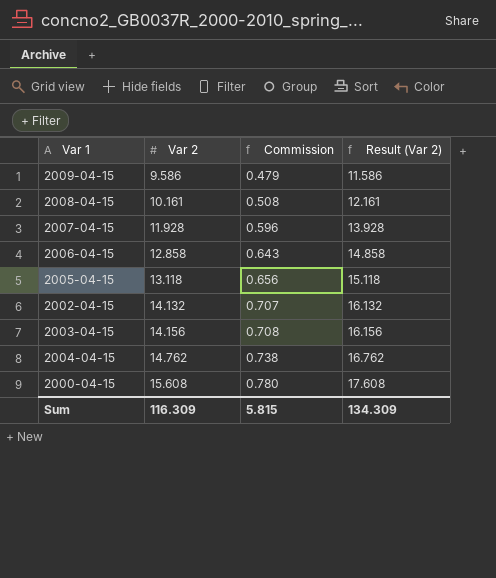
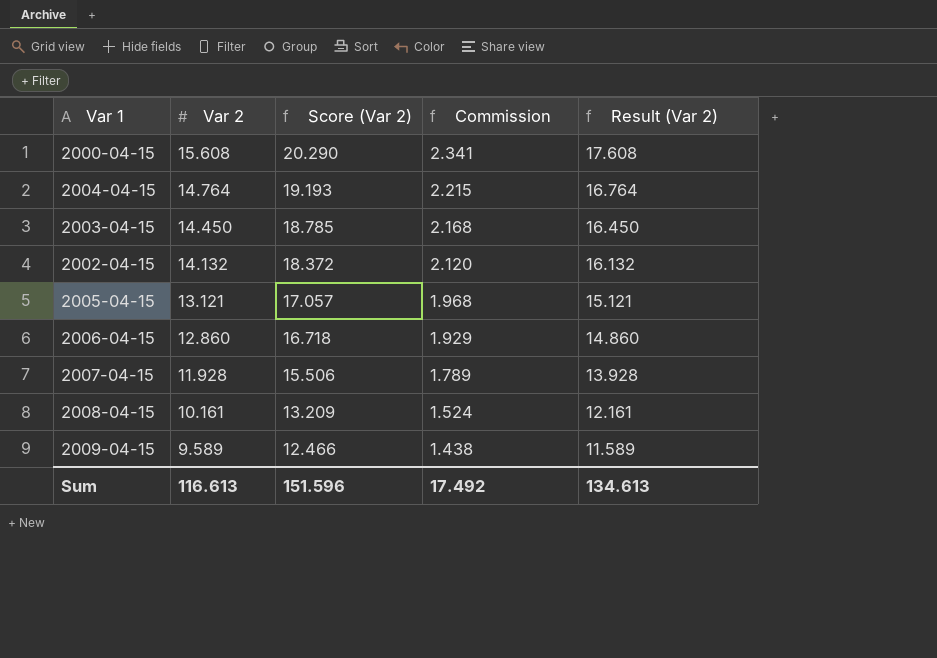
row order: Var 2 ascending -> Var 2 descending
column Score (Var 2) | formula: none -> [Var 2] * 1.3
column Commission | formula: [Var 2] * 0.05 -> [Var 2] * 0.15
2004-04-15 | Var 2: 14.762 -> 14.764
2004-04-15 | Result (Var 2): 16.762 -> 16.764
2003-04-15 | Var 2: 14.156 -> 14.450
2003-04-15 | Result (Var 2): 16.156 -> 16.450
2005-04-15 | Var 2: 13.118 -> 13.121
2005-04-15 | Result (Var 2): 15.118 -> 15.121
2006-04-15 | Var 2: 12.858 -> 12.860
2006-04-15 | Result (Var 2): 14.858 -> 14.860
2009-04-15 | Var 2: 9.586 -> 9.589
2009-04-15 | Result (Var 2): 11.586 -> 11.589
Sum | Var 2: 116.309 -> 116.613
Sum | Commission: 5.815 -> 17.492
Sum | Result (Var 2): 134.309 -> 134.613

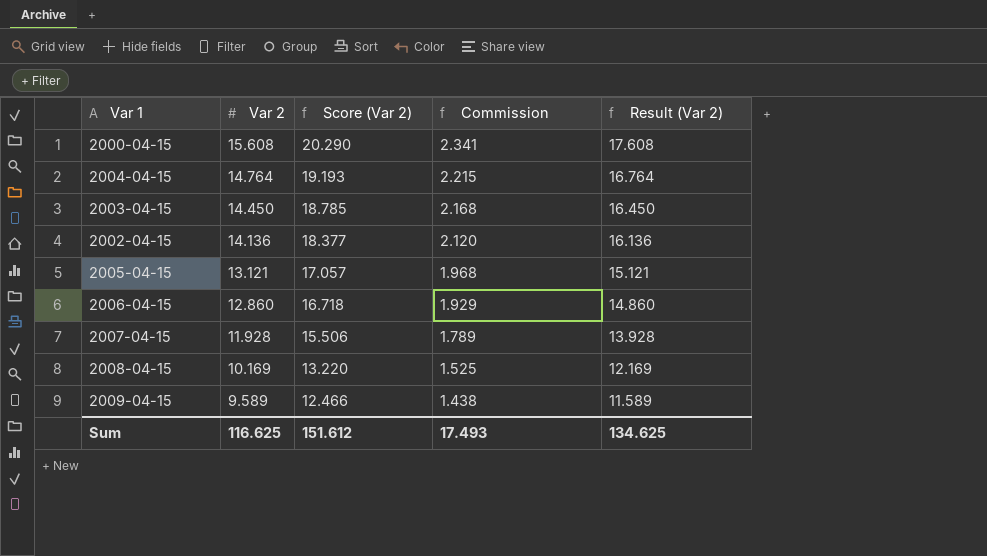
2002-04-15 | Var 2: 14.132 -> 14.136
2002-04-15 | Score (Var 2): 18.372 -> 18.377
2002-04-15 | Result (Var 2): 16.132 -> 16.136
2008-04-15 | Var 2: 10.161 -> 10.169
2008-04-15 | Score (Var 2): 13.209 -> 13.220
2008-04-15 | Commission: 1.524 -> 1.525
2008-04-15 | Result (Var 2): 12.161 -> 12.169
Sum | Var 2: 116.613 -> 116.625
Sum | Score (Var 2): 151.596 -> 151.612
Sum | Commission: 17.492 -> 17.493
Sum | Result (Var 2): 134.613 -> 134.625

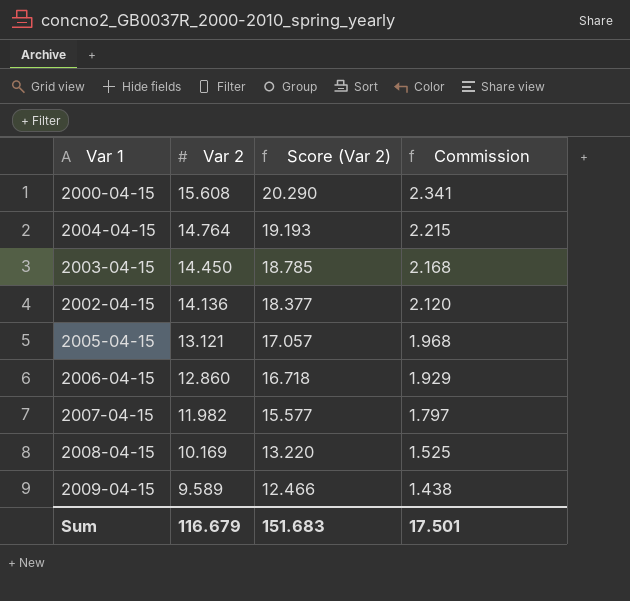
column Result (Var 2) | formula: [Var 2] + 2 -> none
2007-04-15 | Var 2: 11.928 -> 11.982
2007-04-15 | Score (Var 2): 15.506 -> 15.577
2007-04-15 | Commission: 1.789 -> 1.797
Sum | Var 2: 116.625 -> 116.679
Sum | Score (Var 2): 151.612 -> 151.683
Sum | Commission: 17.493 -> 17.501

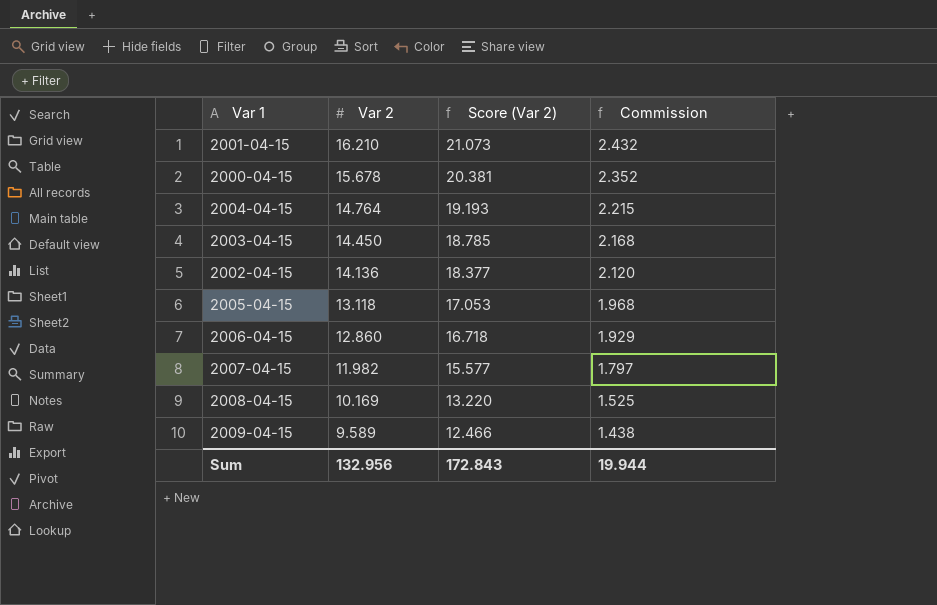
row 2001-04-15: none -> 16.210 | 21.073 | 2.432
2000-04-15 | Var 2: 15.608 -> 15.678
2000-04-15 | Score (Var 2): 20.290 -> 20.381
2000-04-15 | Commission: 2.341 -> 2.352
2005-04-15 | Var 2: 13.121 -> 13.118
2005-04-15 | Score (Var 2): 17.057 -> 17.053
Sum | Var 2: 116.679 -> 132.956
Sum | Score (Var 2): 151.683 -> 172.843
Sum | Commission: 17.501 -> 19.944

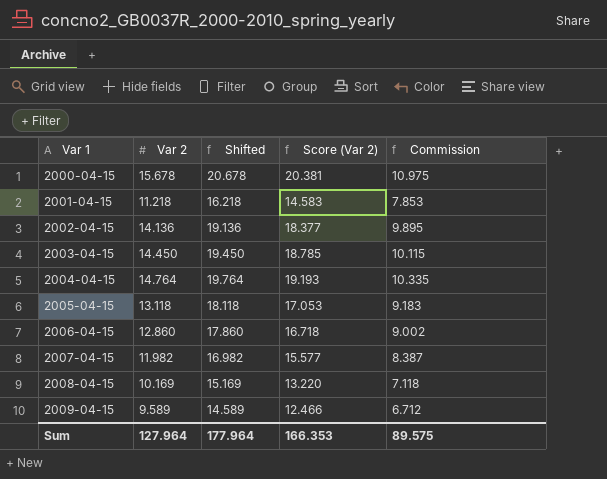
row order: Var 2 descending -> Var 1 ascending
column Shifted | formula: none -> [Var 2] + 5
column Commission | formula: [Var 2] * 0.15 -> [Var 2] * 0.7
2001-04-15 | Var 2: 16.210 -> 11.218
2001-04-15 | Score (Var 2): 21.073 -> 14.583
Sum | Var 2: 132.956 -> 127.964
Sum | Score (Var 2): 172.843 -> 166.353
Sum | Commission: 19.944 -> 89.575

